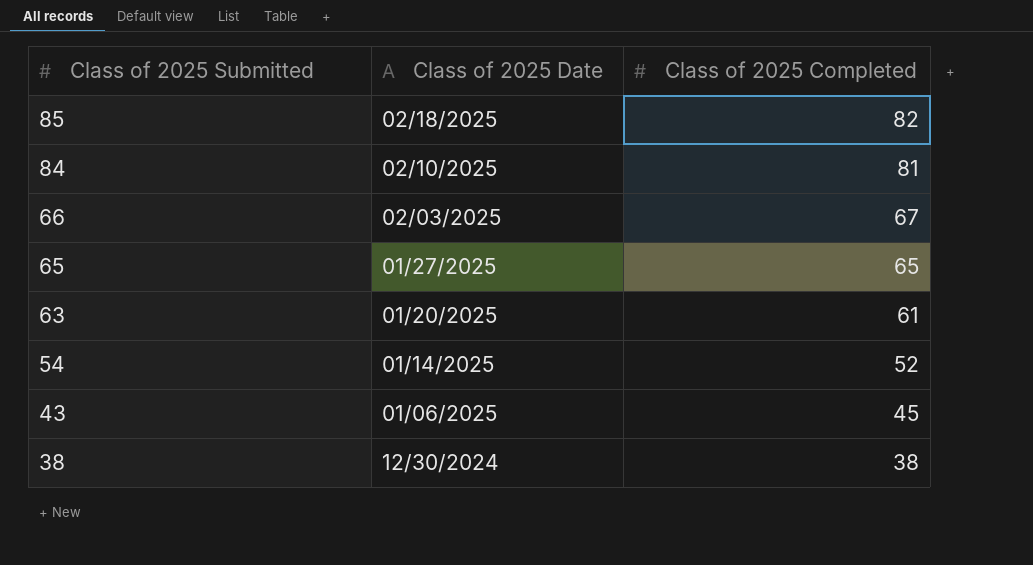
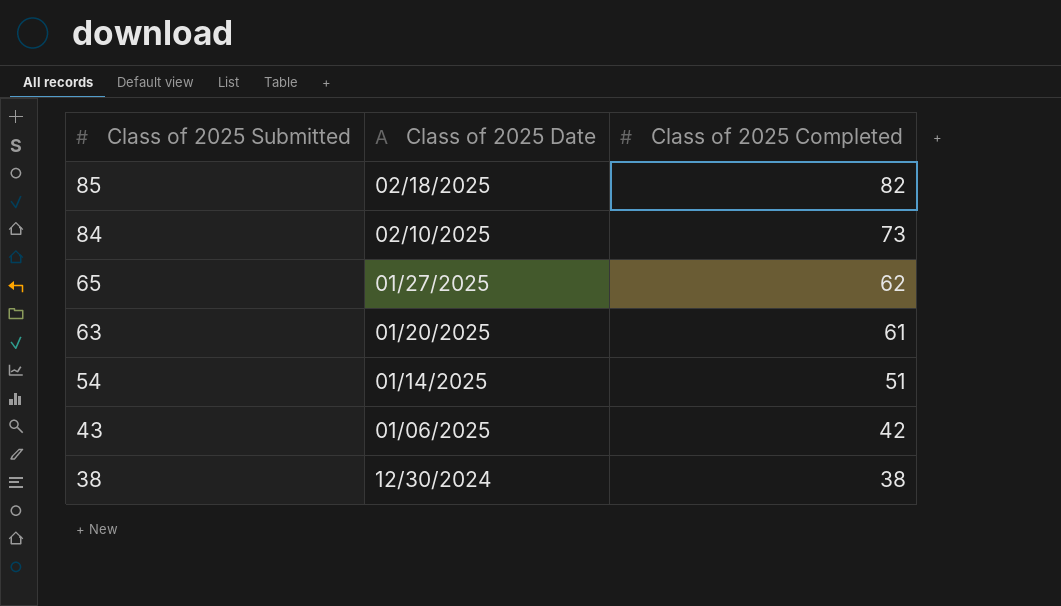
row 66: 02/03/2025 | 67 -> none
84 | Class of 2025 Completed: 81 -> 73
65 | Class of 2025 Completed: 65 -> 62
54 | Class of 2025 Completed: 52 -> 51
43 | Class of 2025 Completed: 45 -> 42

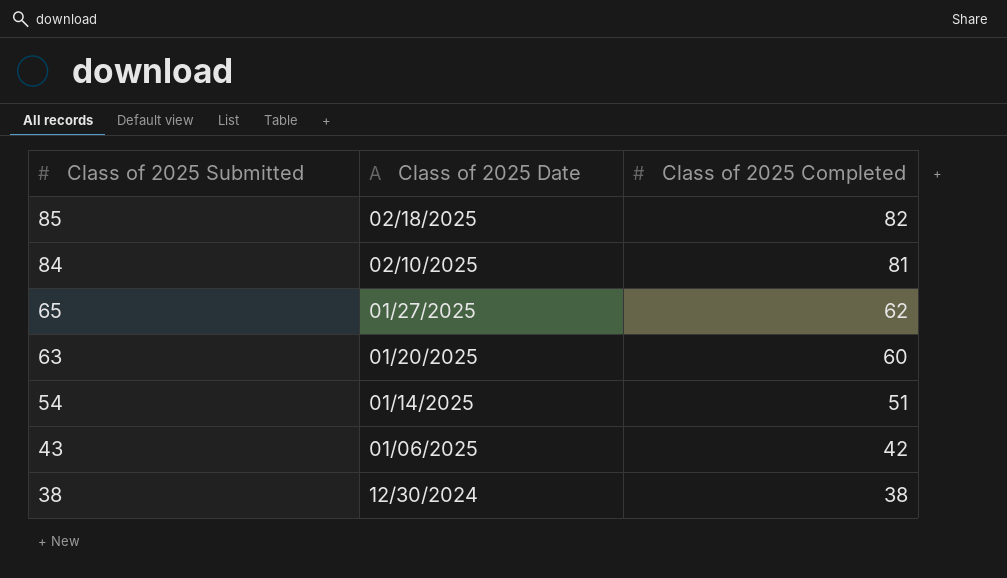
84 | Class of 2025 Completed: 73 -> 81
63 | Class of 2025 Completed: 61 -> 60

